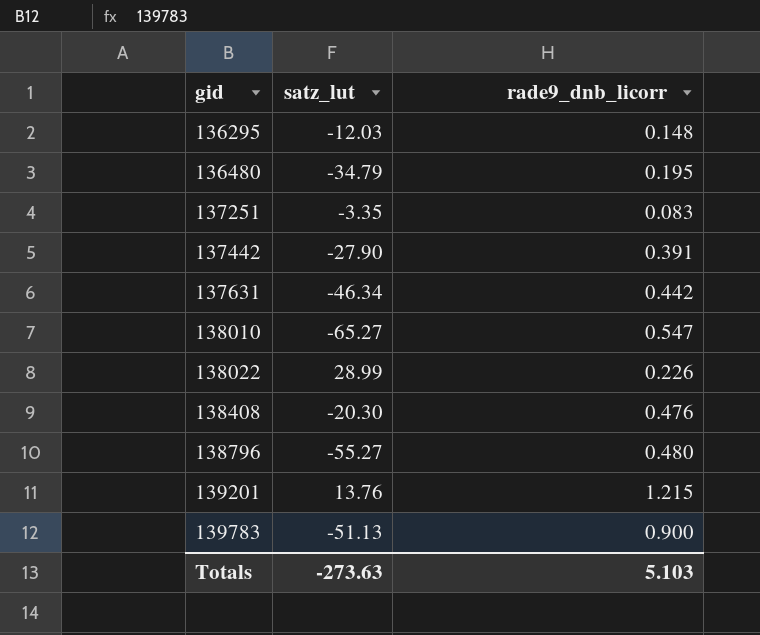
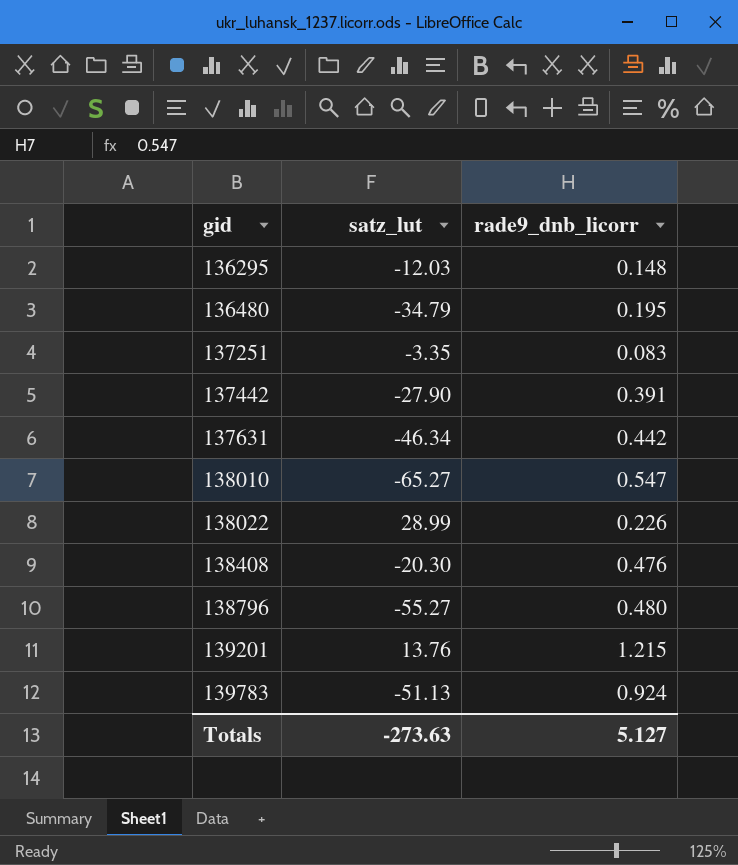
139783 | rade9_dnb_licorr: 0.900 -> 0.924
Totals | rade9_dnb_licorr: 5.103 -> 5.127

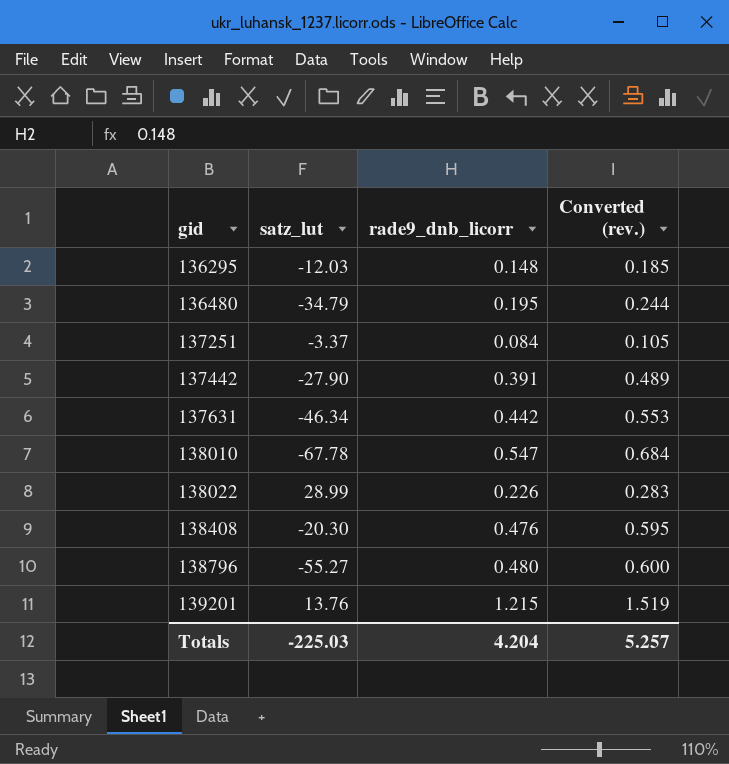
column Converted (rev.) | formula: none -> [rade9_dnb_licorr] * 1.25
row 139783: -51.13 | 0.924 -> none
137251 | satz_lut: -3.35 -> -3.37
137251 | rade9_dnb_licorr: 0.083 -> 0.084
138010 | satz_lut: -65.27 -> -67.78
Totals | satz_lut: -273.63 -> -225.03
Totals | rade9_dnb_licorr: 5.127 -> 4.204

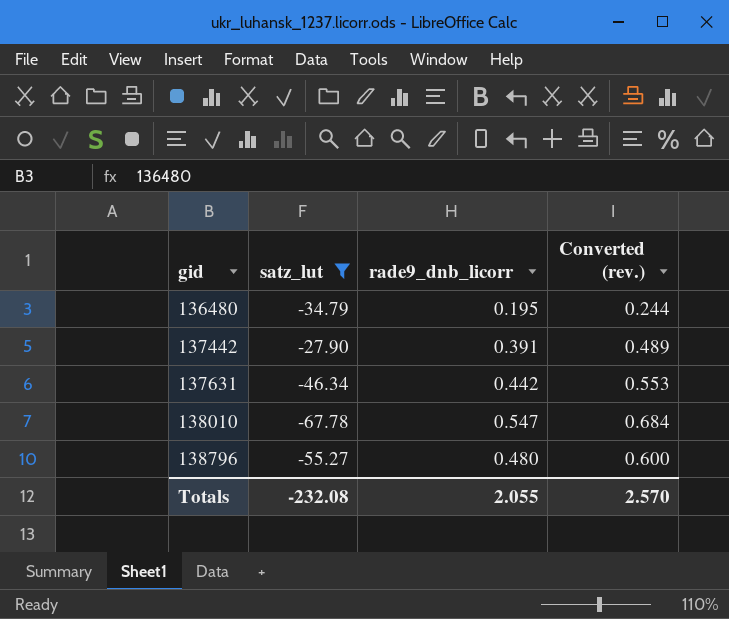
filter: none -> satz_lut <= -27.90
Totals | satz_lut: -225.03 -> -232.08
Totals | rade9_dnb_licorr: 4.204 -> 2.055
Totals | Converted (rev.): 5.257 -> 2.570

